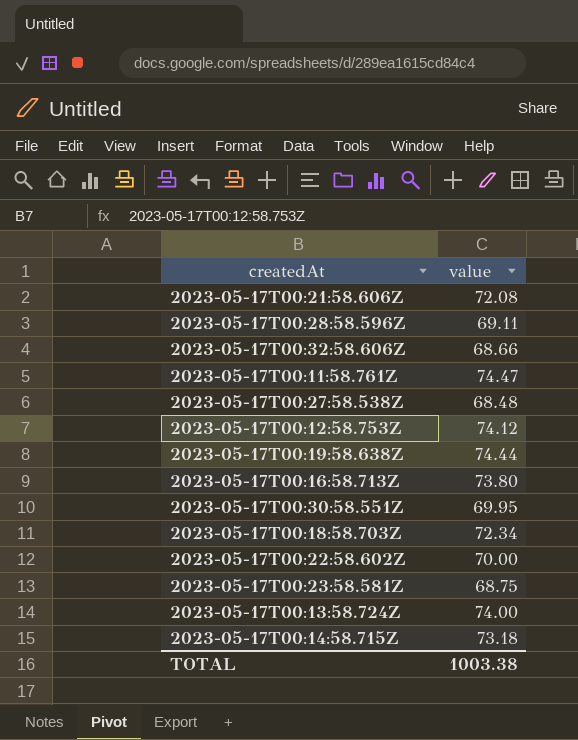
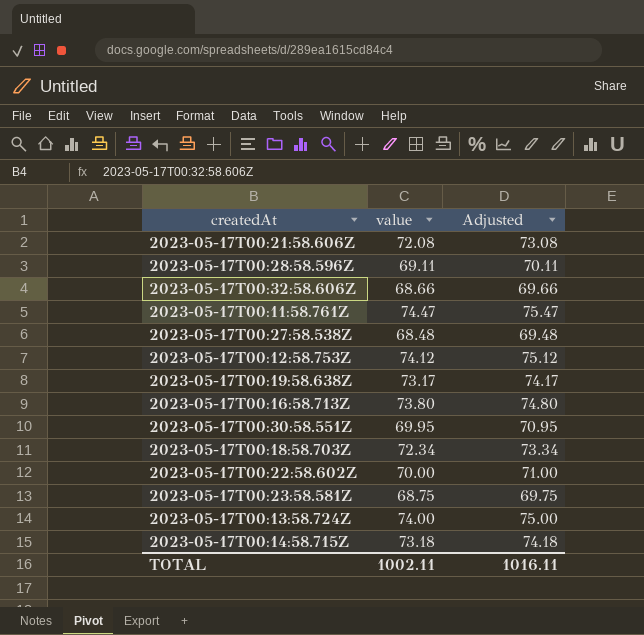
column Adjusted | formula: none -> [value] + 1
2023-05-17T00:19:58.638Z | value: 74.44 -> 73.17
TOTAL | value: 1003.38 -> 1002.11

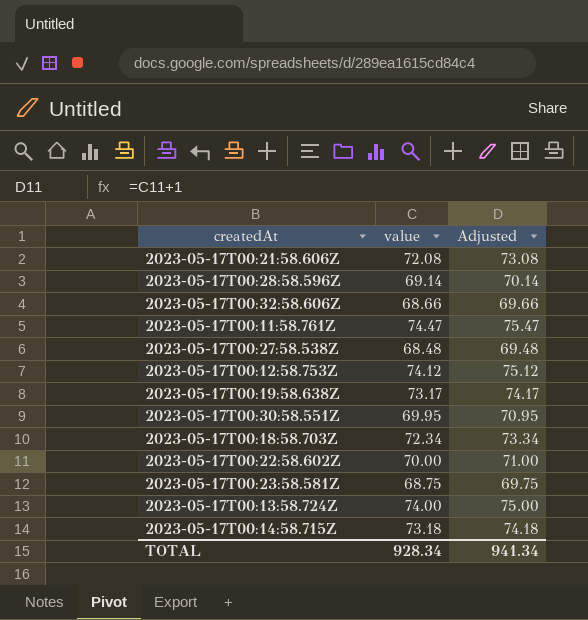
row 2023-05-17T00:16:58.713Z: 73.80 | 74.80 -> none
2023-05-17T00:28:58.596Z | value: 69.11 -> 69.14
2023-05-17T00:28:58.596Z | Adjusted: 70.11 -> 70.14
TOTAL | value: 1002.11 -> 928.34
TOTAL | Adjusted: 1016.11 -> 941.34

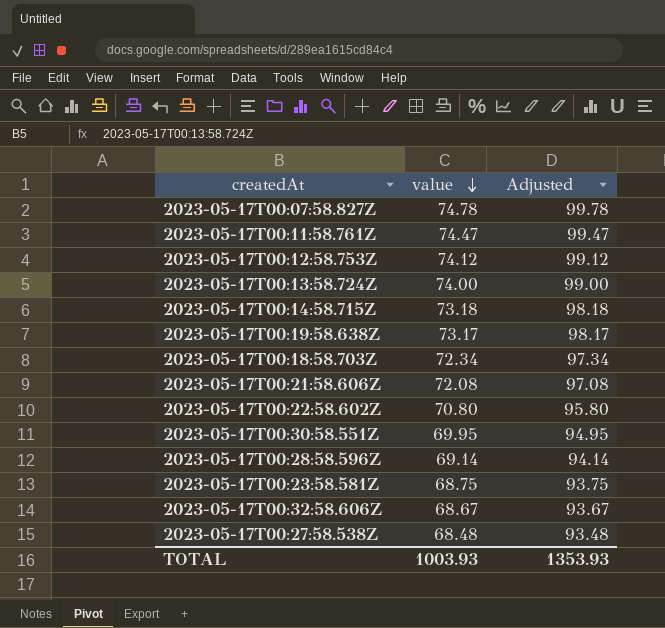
row order: none -> value descending
column Adjusted | formula: [value] + 1 -> [value] + 25
row 2023-05-17T00:07:58.827Z: none -> 74.78 | 99.78
2023-05-17T00:22:58.602Z | value: 70.00 -> 70.80
2023-05-17T00:32:58.606Z | value: 68.66 -> 68.67
TOTAL | value: 928.34 -> 1003.93
TOTAL | Adjusted: 941.34 -> 1353.93

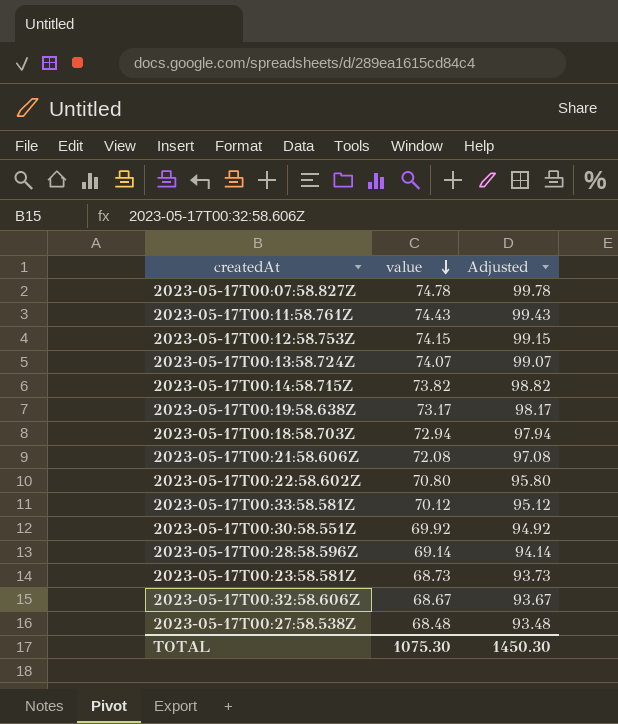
2023-05-17T00:11:58.761Z | value: 74.47 -> 74.43
2023-05-17T00:11:58.761Z | Adjusted: 99.47 -> 99.43
2023-05-17T00:12:58.753Z | value: 74.12 -> 74.15
2023-05-17T00:12:58.753Z | Adjusted: 99.12 -> 99.15
2023-05-17T00:13:58.724Z | value: 74.00 -> 74.07
2023-05-17T00:13:58.724Z | Adjusted: 99.00 -> 99.07
2023-05-17T00:14:58.715Z | value: 73.18 -> 73.82
2023-05-17T00:14:58.715Z | Adjusted: 98.18 -> 98.82
2023-05-17T00:18:58.703Z | value: 72.34 -> 72.94
2023-05-17T00:18:58.703Z | Adjusted: 97.34 -> 97.94
row 2023-05-17T00:33:58.581Z: none -> 70.12 | 95.12
2023-05-17T00:30:58.551Z | value: 69.95 -> 69.92
2023-05-17T00:30:58.551Z | Adjusted: 94.95 -> 94.92
2023-05-17T00:23:58.581Z | value: 68.75 -> 68.73
2023-05-17T00:23:58.581Z | Adjusted: 93.75 -> 93.73
TOTAL | value: 1003.93 -> 1075.30
TOTAL | Adjusted: 1353.93 -> 1450.30

